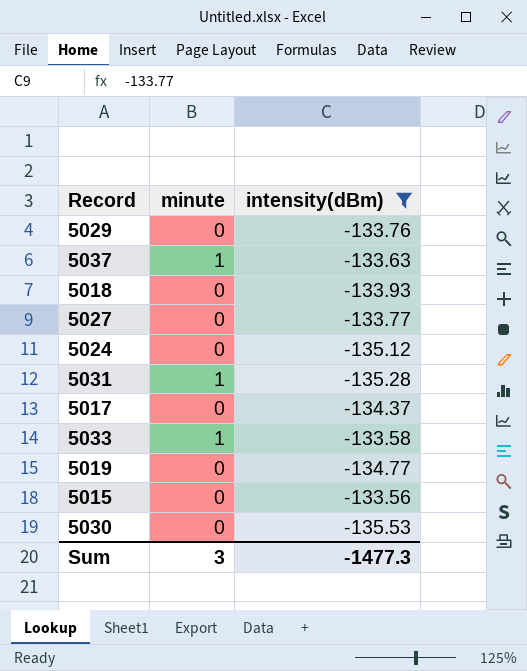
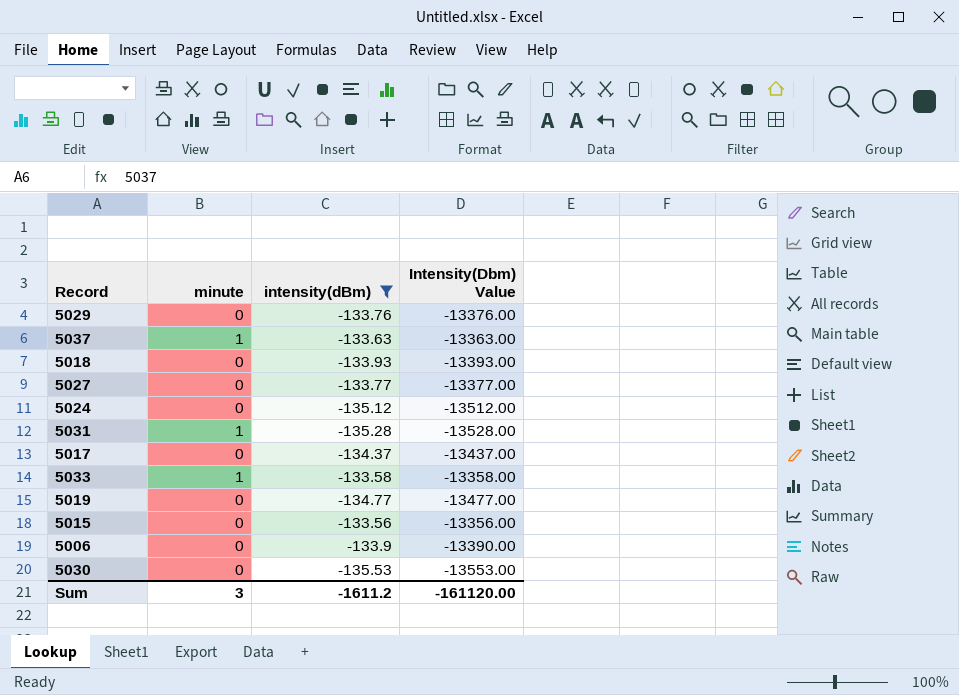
column Intensity(Dbm) Value | formula: none -> [intensity(dBm)] * 100
row 5006: none -> 0 | -133.9 | -13390.00
Sum | intensity(dBm): -1477.3 -> -1611.2

